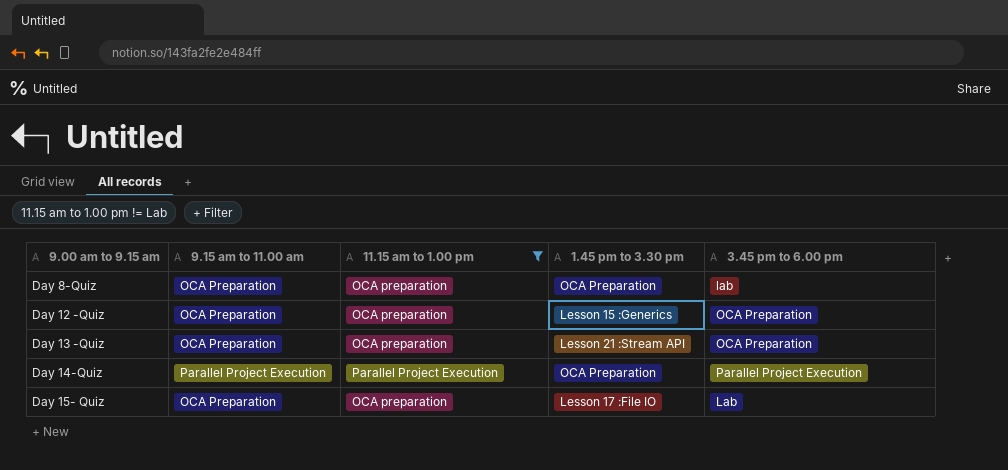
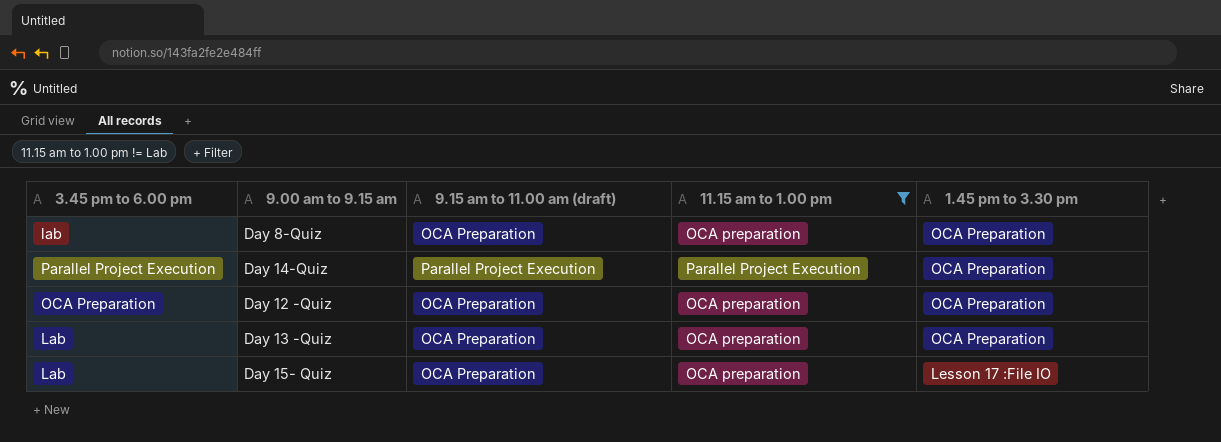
row order: 9.00 am to 9.15 am ascending -> 1.45 pm to 3.30 pm descending
column 3.45 pm to 6.00 pm | position: 5 -> 1
column name: 9.15 am to 11.00 am -> 9.15 am to 11.00 am (draft)
Day 12 -Quiz | 1.45 pm to 3.30 pm: Lesson 15 :Generics -> OCA Preparation
Day 13 -Quiz | 3.45 pm to 6.00 pm: OCA Preparation -> Lab
Day 13 -Quiz | 1.45 pm to 3.30 pm: Lesson 21 :Stream API -> OCA Preparation

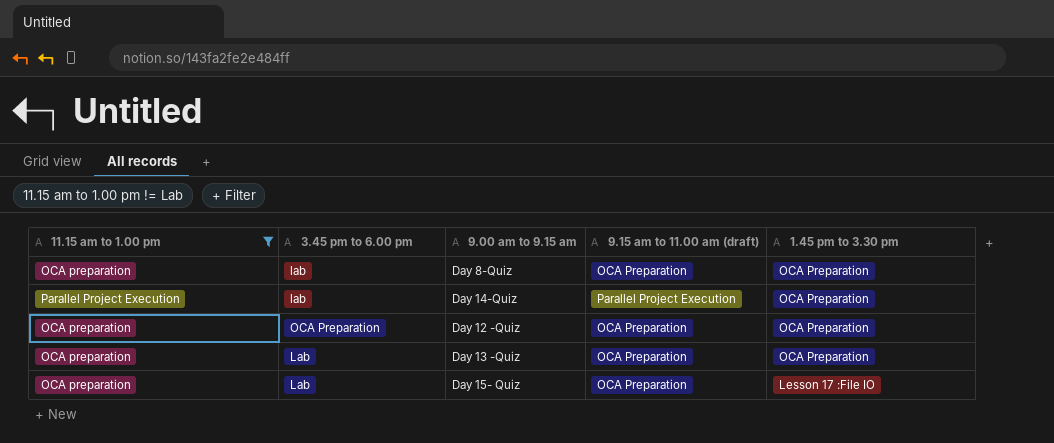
column 11.15 am to 1.00 pm | position: 4 -> 1
Day 14-Quiz | 3.45 pm to 6.00 pm: Parallel Project Execution -> lab

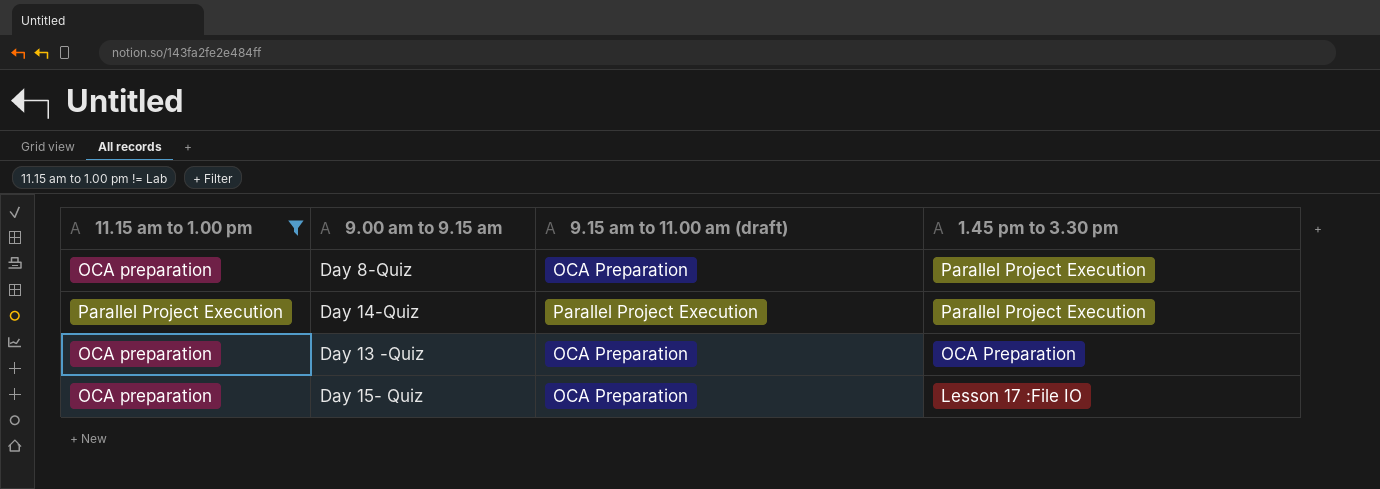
column 3.45 pm to 6.00 pm | position: 2 -> none
row Day 12 -Quiz: OCA preparation | OCA Preparation | OCA Preparation | OCA Preparation -> none
Day 8-Quiz | 1.45 pm to 3.30 pm: OCA Preparation -> Parallel Project Execution
Day 14-Quiz | 1.45 pm to 3.30 pm: OCA Preparation -> Parallel Project Execution

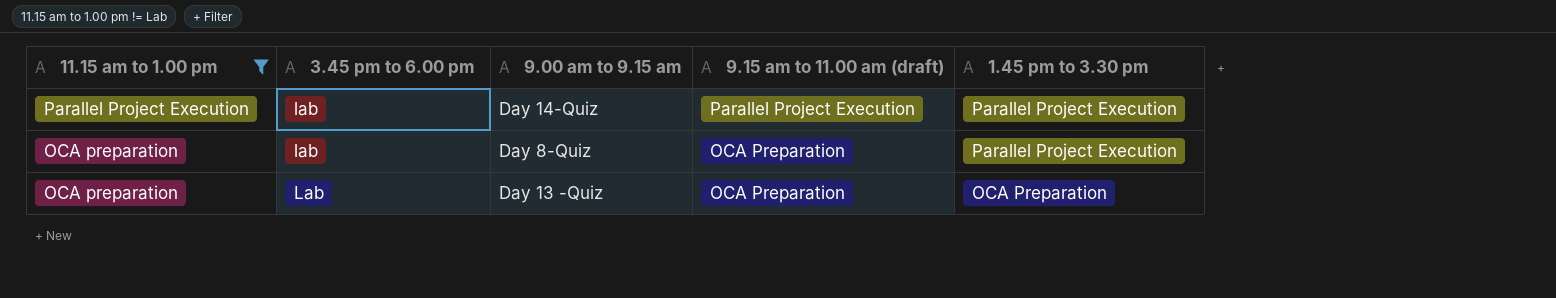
row order: 1.45 pm to 3.30 pm descending -> 11.15 am to 1.00 pm descending
column 3.45 pm to 6.00 pm | position: none -> 2
row Day 15- Quiz: OCA preparation | OCA Preparation | Lesson 17 :File IO -> none

